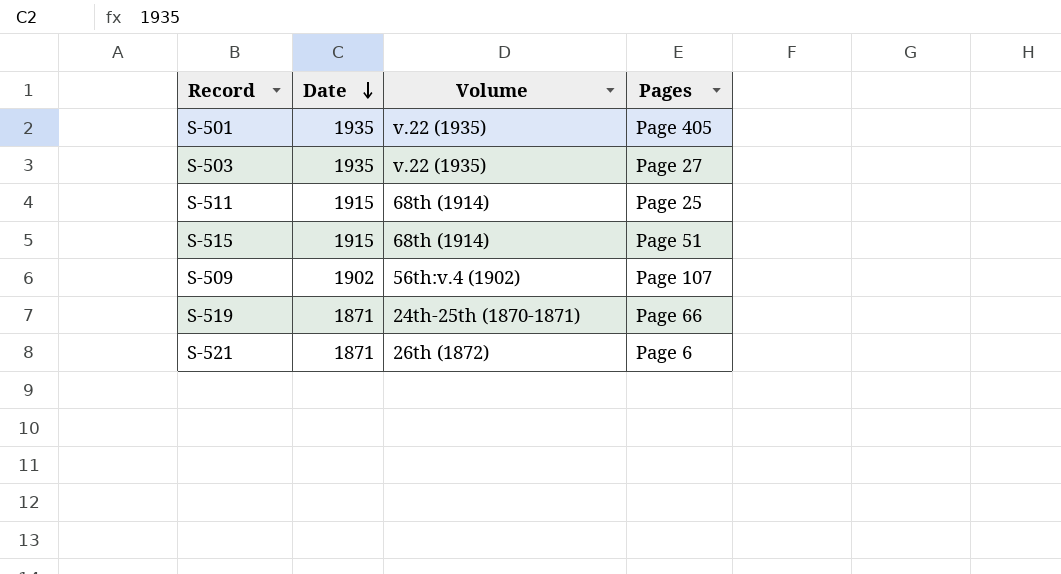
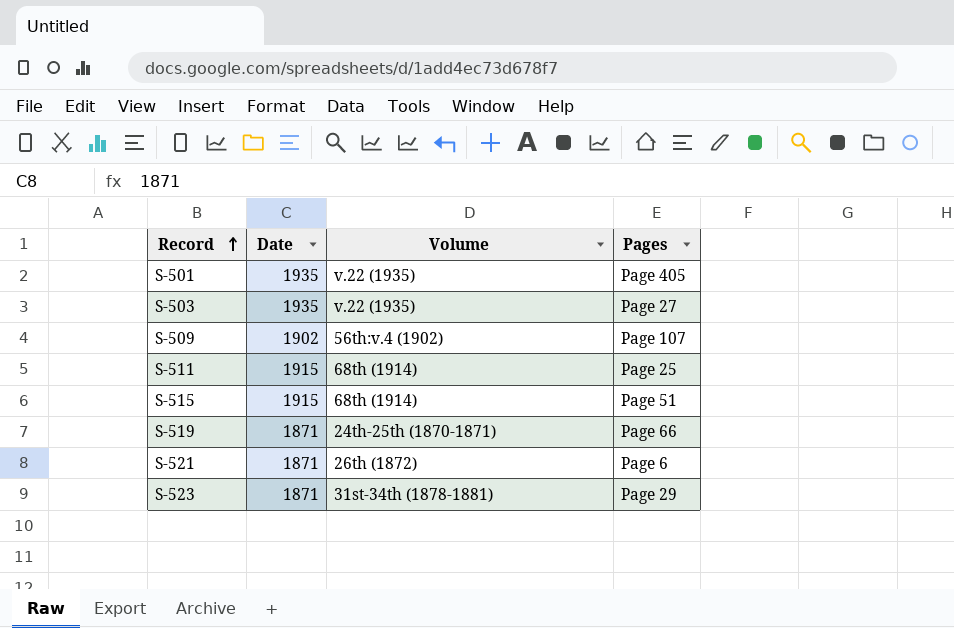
row order: Date descending -> Record ascending
row S-523: none -> 1871 | 31st-34th (1878-1881) | Page 29

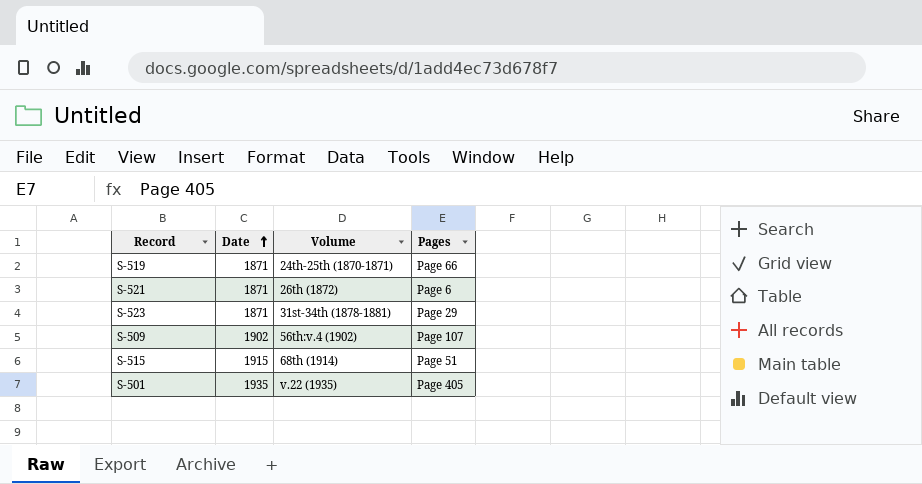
row order: Record ascending -> Date ascending
row S-503: 1935 | v.22 (1935) | Page 27 -> none
row S-511: 1915 | 68th (1914) | Page 25 -> none

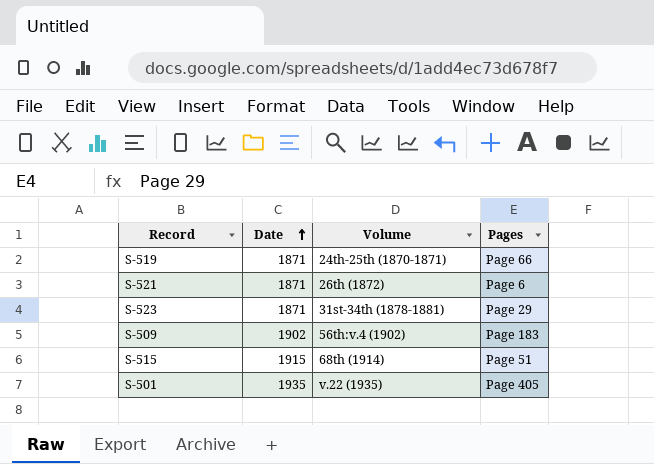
S-509 | Pages: Page 107 -> Page 183

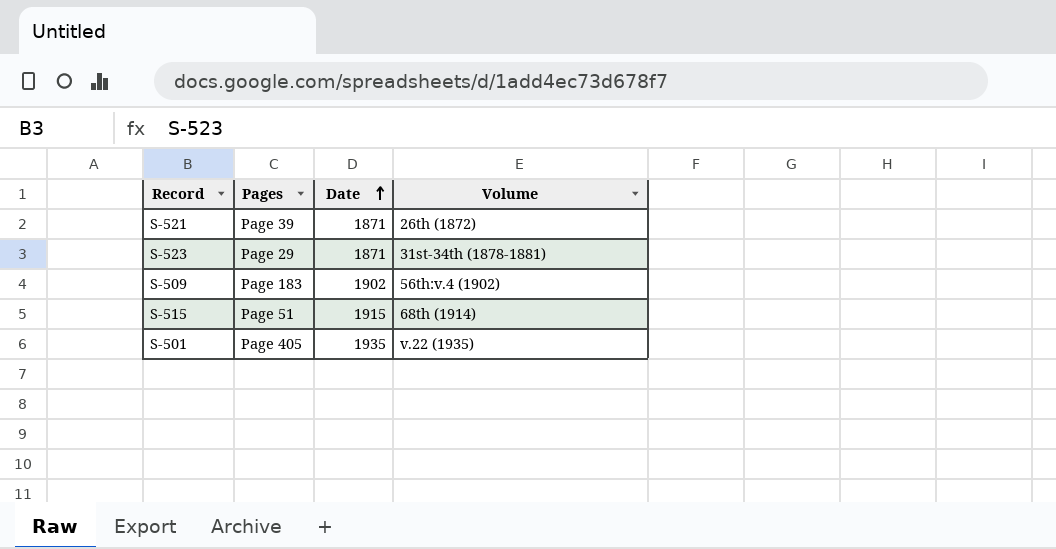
column Pages | position: 4 -> 2
row S-519: 1871 | 24th-25th (1870-1871) | Page 66 -> none
S-521 | Pages: Page 6 -> Page 39

